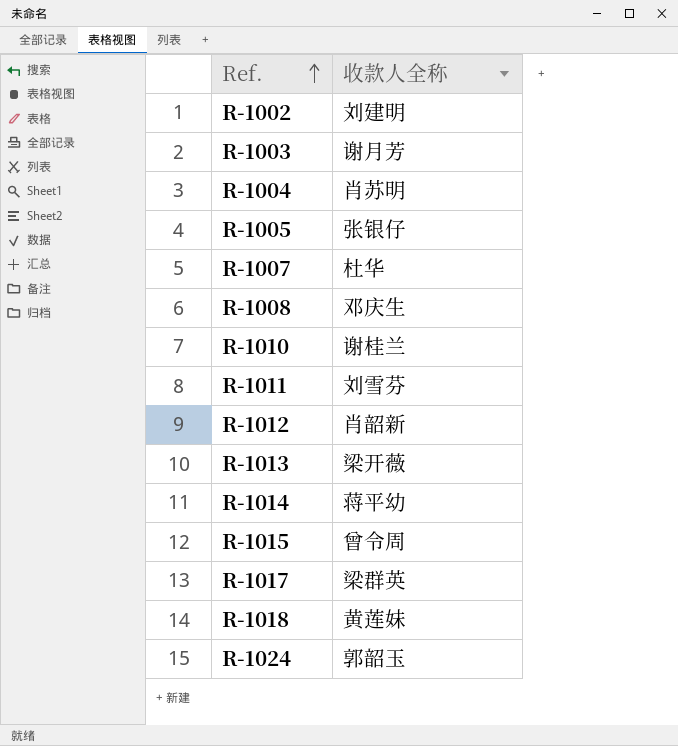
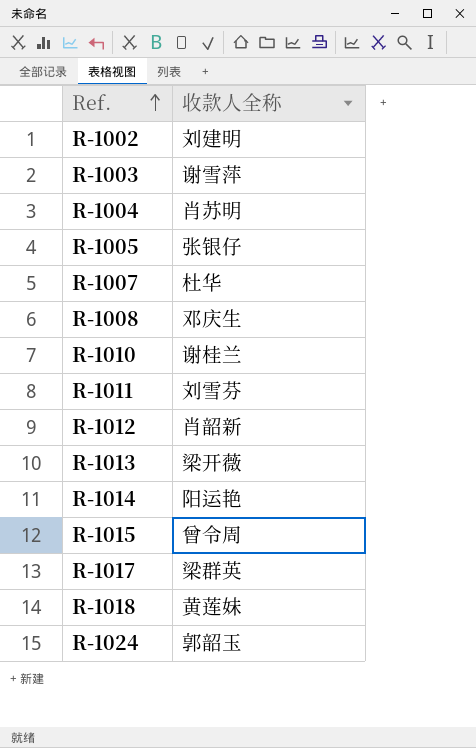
R-1003 | 收款人全称: 谢月芳 -> 谢雪萍
R-1014 | 收款人全称: 蒋平幼 -> 阳运艳

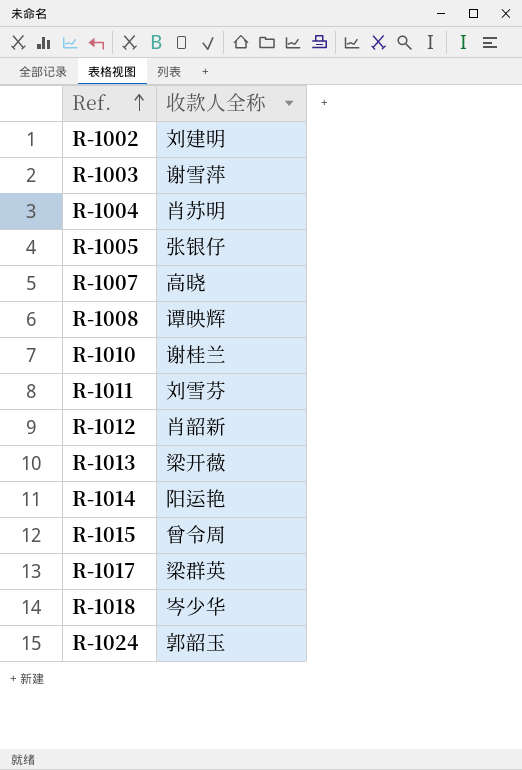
R-1007 | 收款人全称: 杜华 -> 高晓
R-1008 | 收款人全称: 邓庆生 -> 谭映辉
R-1018 | 收款人全称: 黄莲妹 -> 岑少华

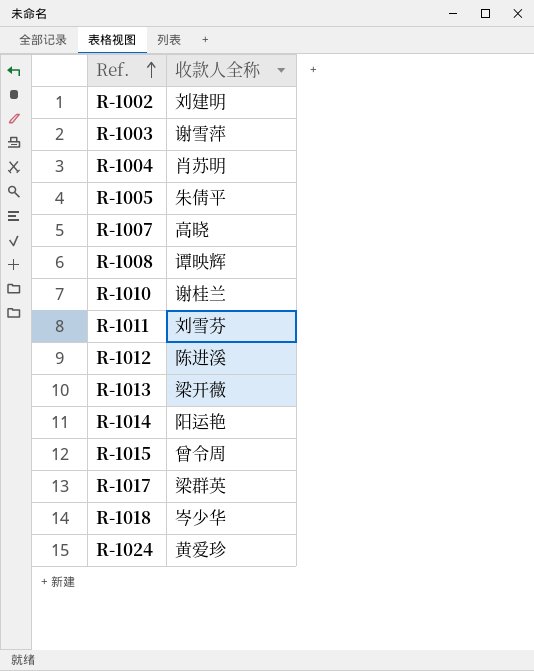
R-1005 | 收款人全称: 张银仔 -> 朱倩平
R-1012 | 收款人全称: 肖韶新 -> 陈进溪
R-1024 | 收款人全称: 郭韶玉 -> 黄爱珍

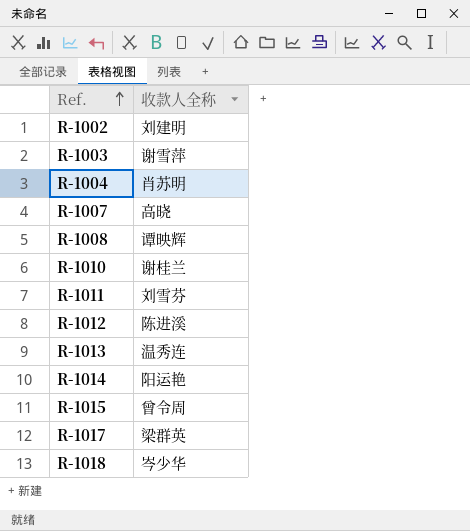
row R-1005: 朱倩平 -> none
row R-1024: 黄爱珍 -> none
R-1013 | 收款人全称: 梁开薇 -> 温秀连

